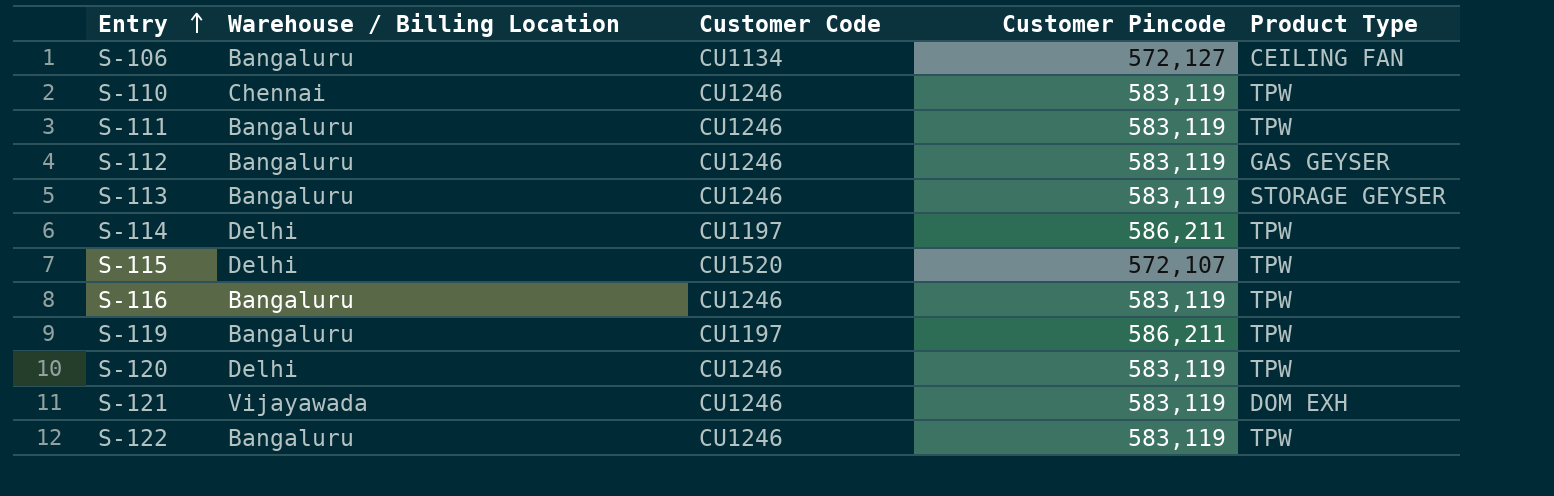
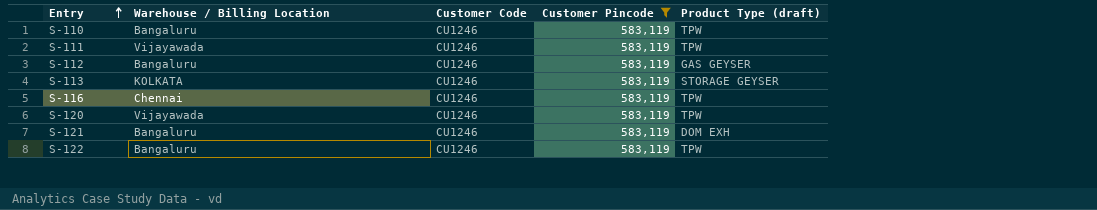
filter: none -> Customer Pincode = 583,119
column name: Product Type -> Product Type (draft)
S-110 | Warehouse / Billing Location: Chennai -> Bangaluru
S-111 | Warehouse / Billing Location: Bangaluru -> Vijayawada
S-113 | Warehouse / Billing Location: Bangaluru -> KOLKATA
S-116 | Warehouse / Billing Location: Bangaluru -> Chennai
S-120 | Warehouse / Billing Location: Delhi -> Vijayawada
S-121 | Warehouse / Billing Location: Vijayawada -> Bangaluru

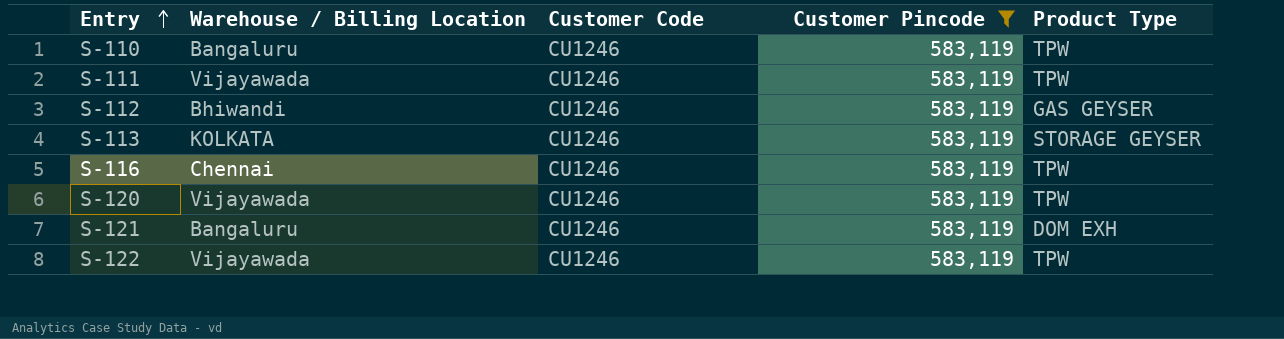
column name: Product Type (draft) -> Product Type
S-112 | Warehouse / Billing Location: Bangaluru -> Bhiwandi
S-122 | Warehouse / Billing Location: Bangaluru -> Vijayawada

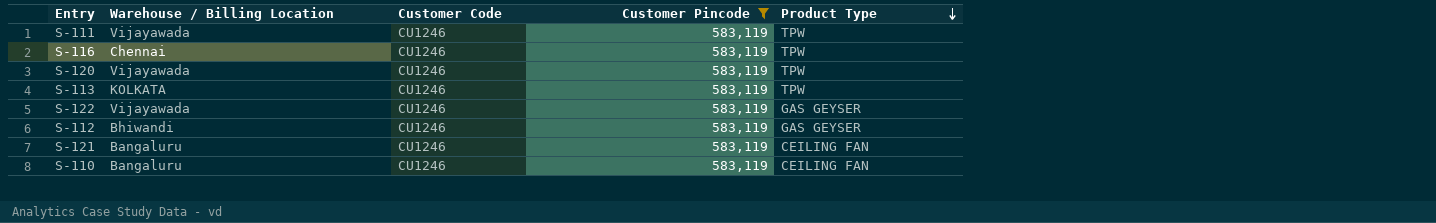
row order: Entry ascending -> Product Type descending
S-113 | Product Type: STORAGE GEYSER -> TPW
S-122 | Product Type: TPW -> GAS GEYSER
S-121 | Product Type: DOM EXH -> CEILING FAN
S-110 | Product Type: TPW -> CEILING FAN

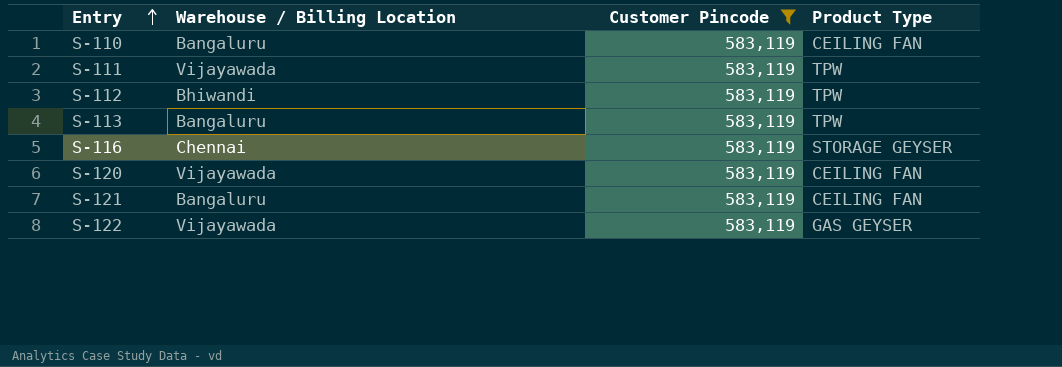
row order: Product Type descending -> Entry ascending
column Customer Code | position: 3 -> none
S-112 | Product Type: GAS GEYSER -> TPW
S-113 | Warehouse / Billing Location: KOLKATA -> Bangaluru
S-116 | Product Type: TPW -> STORAGE GEYSER
S-120 | Product Type: TPW -> CEILING FAN

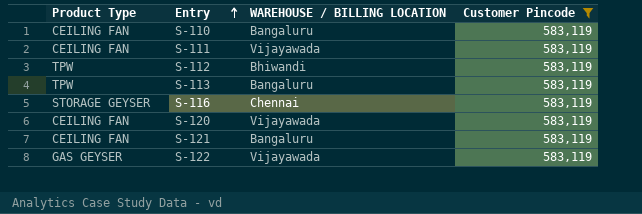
column Product Type | position: 4 -> 1
column name: Warehouse / Billing Location -> WAREHOUSE / BILLING LOCATION
S-111 | Product Type: TPW -> CEILING FAN

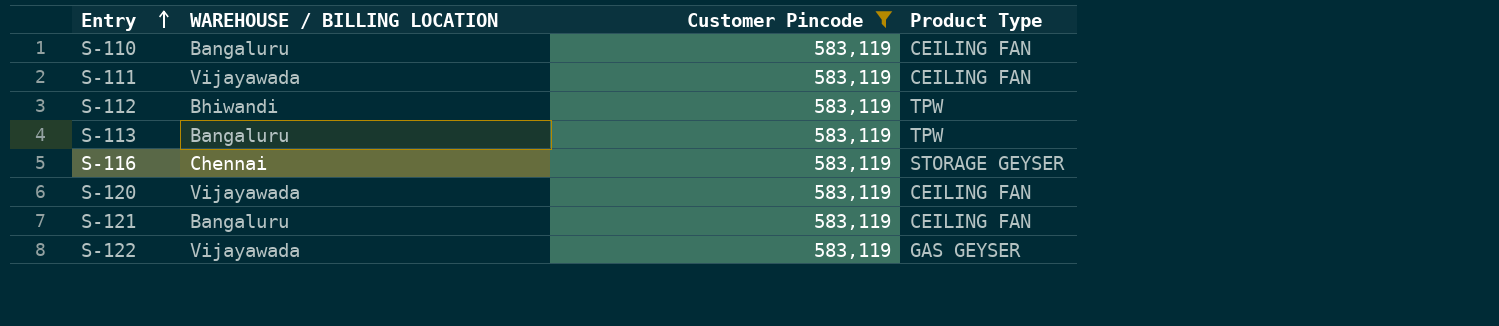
column Product Type | position: 1 -> 4

